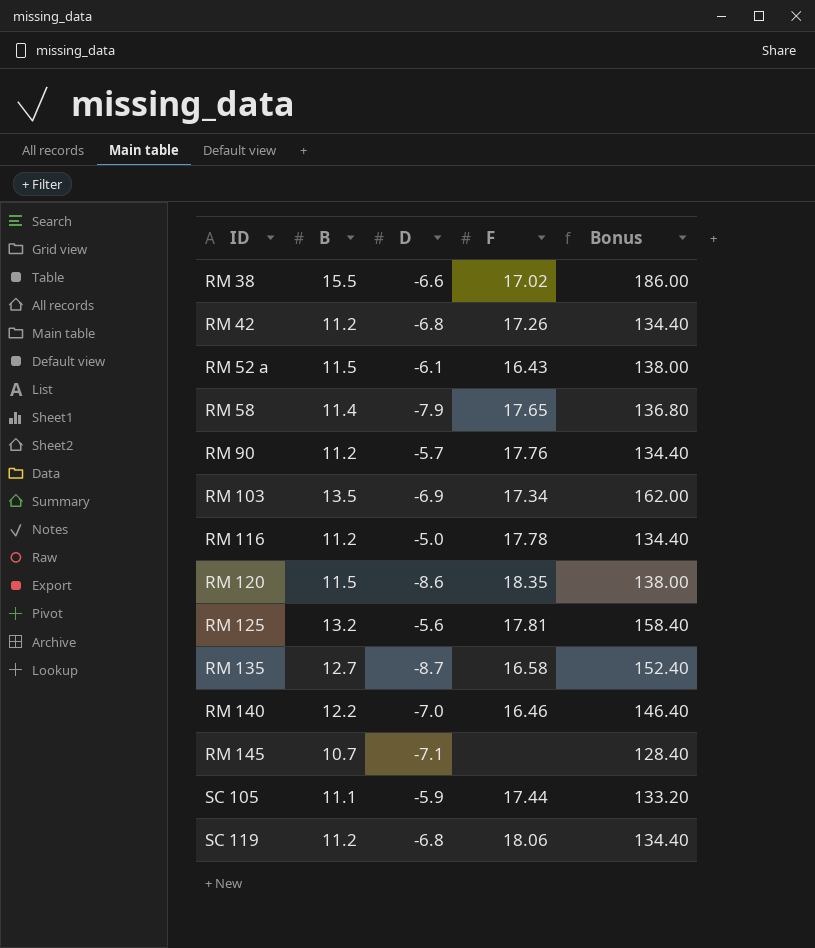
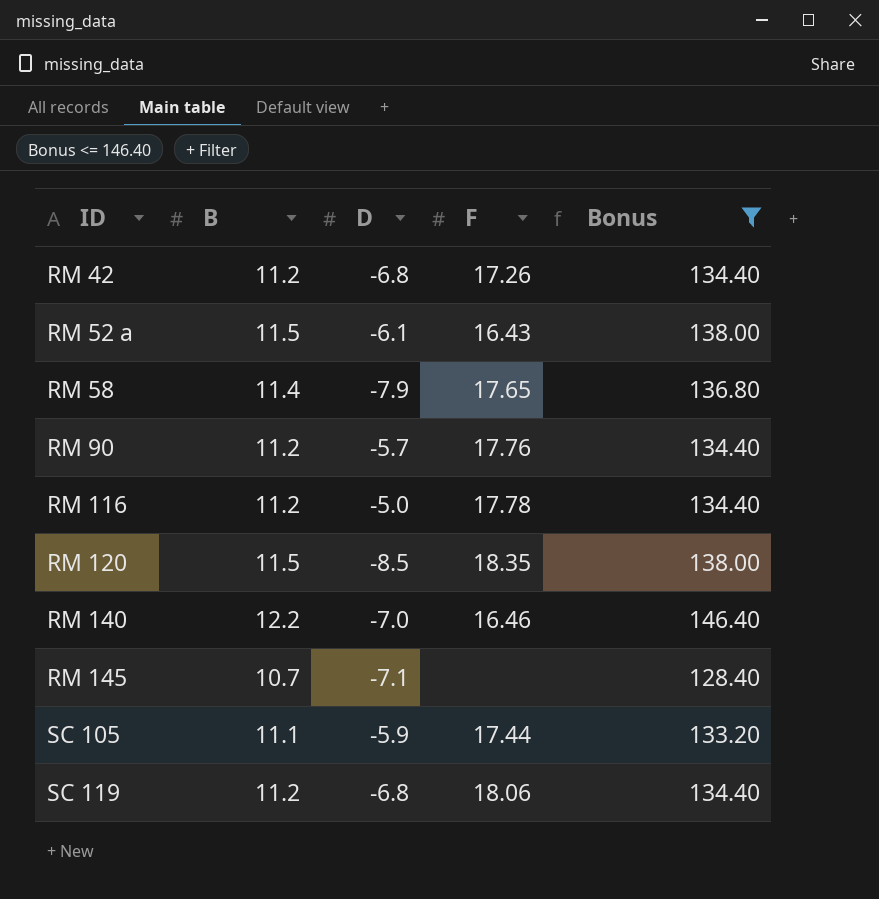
filter: none -> Bonus <= 146.40
RM 120 | D: -8.6 -> -8.5

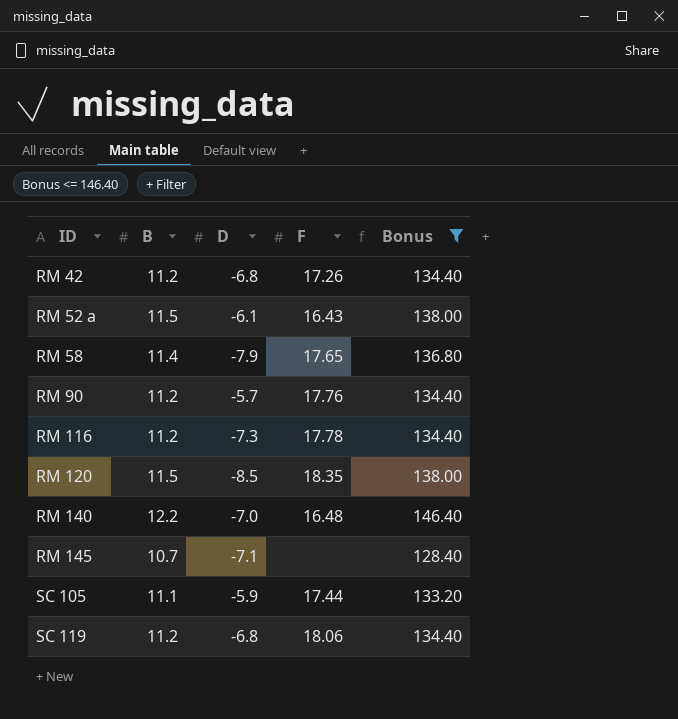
RM 116 | D: -5.0 -> -7.3
RM 140 | F: 16.46 -> 16.48

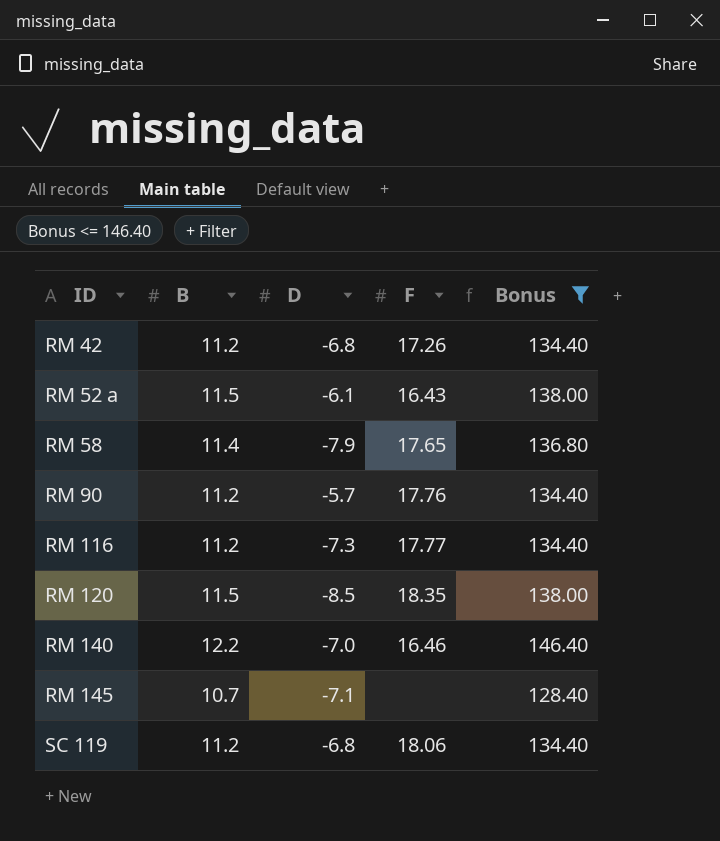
row SC 105: 11.1 | -5.9 | 17.44 | 133.20 -> none
RM 116 | F: 17.78 -> 17.77
RM 140 | F: 16.48 -> 16.46

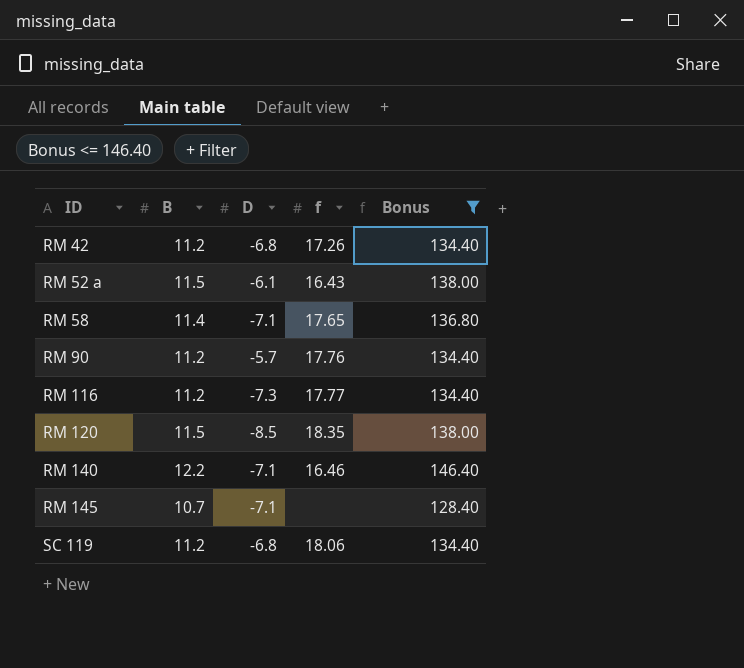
column name: F -> f
RM 58 | D: -7.9 -> -7.1
RM 140 | D: -7.0 -> -7.1

